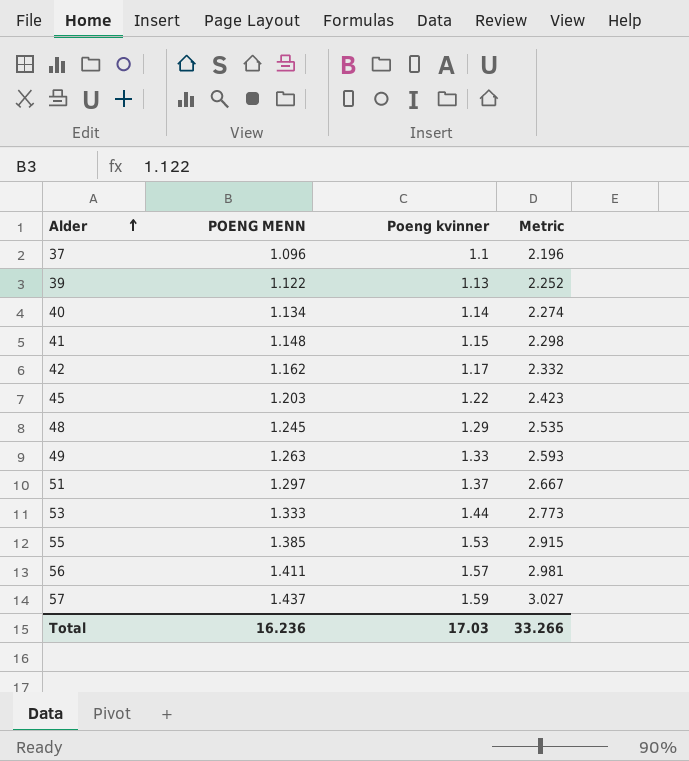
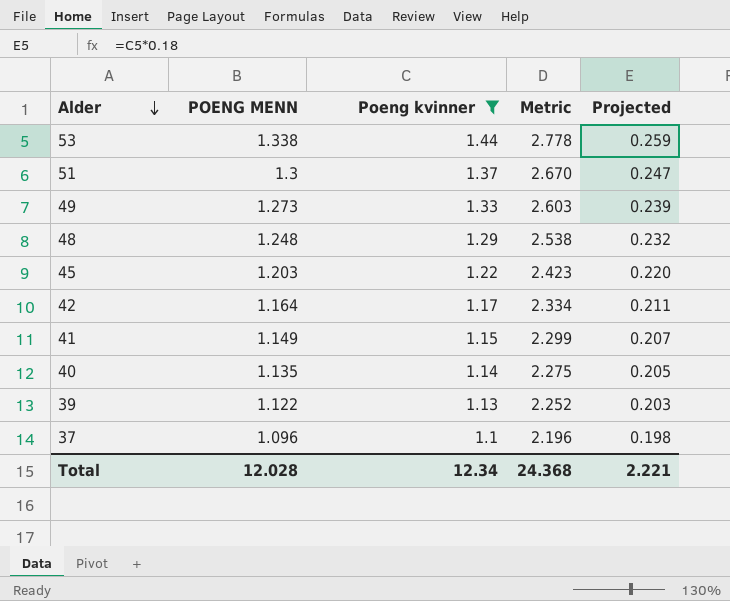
filter: none -> Poeng kvinner <= 1.44
row order: Alder ascending -> Alder descending
column Projected | formula: none -> [Poeng kvinner] * 0.18
53 | POENG MENN: 1.333 -> 1.338
53 | Metric: 2.773 -> 2.778
51 | POENG MENN: 1.297 -> 1.3
51 | Metric: 2.667 -> 2.670
49 | POENG MENN: 1.263 -> 1.273
49 | Metric: 2.593 -> 2.603
48 | POENG MENN: 1.245 -> 1.248
48 | Metric: 2.535 -> 2.538
42 | POENG MENN: 1.162 -> 1.164
42 | Metric: 2.332 -> 2.334
41 | POENG MENN: 1.148 -> 1.149
41 | Metric: 2.298 -> 2.299
40 | POENG MENN: 1.134 -> 1.135
40 | Metric: 2.274 -> 2.275
Total | POENG MENN: 16.236 -> 12.028
Total | Poeng kvinner: 17.03 -> 12.34
Total | Metric: 33.266 -> 24.368

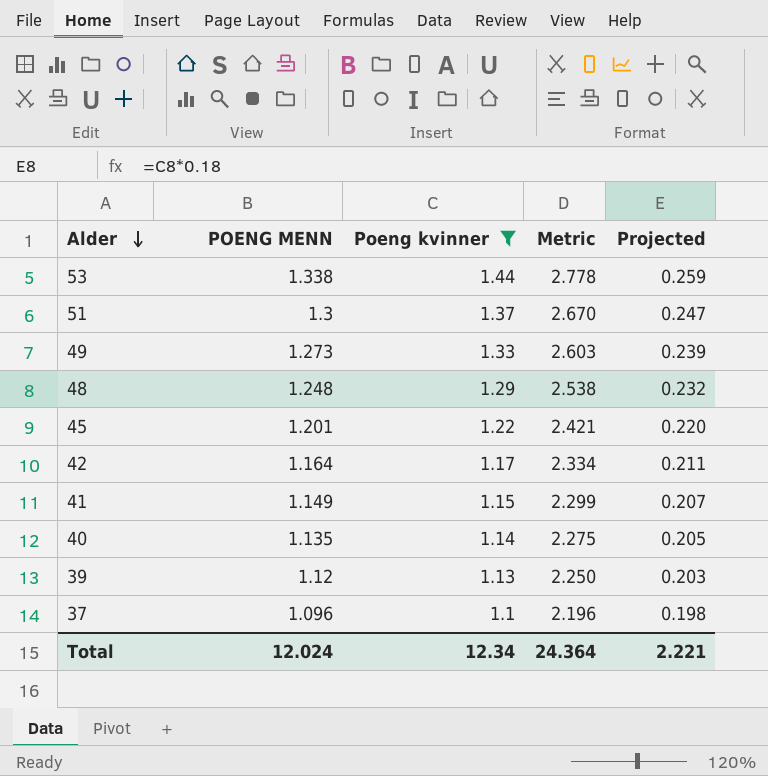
45 | POENG MENN: 1.203 -> 1.201
45 | Metric: 2.423 -> 2.421
39 | POENG MENN: 1.122 -> 1.12
39 | Metric: 2.252 -> 2.250
Total | POENG MENN: 12.028 -> 12.024
Total | Metric: 24.368 -> 24.364

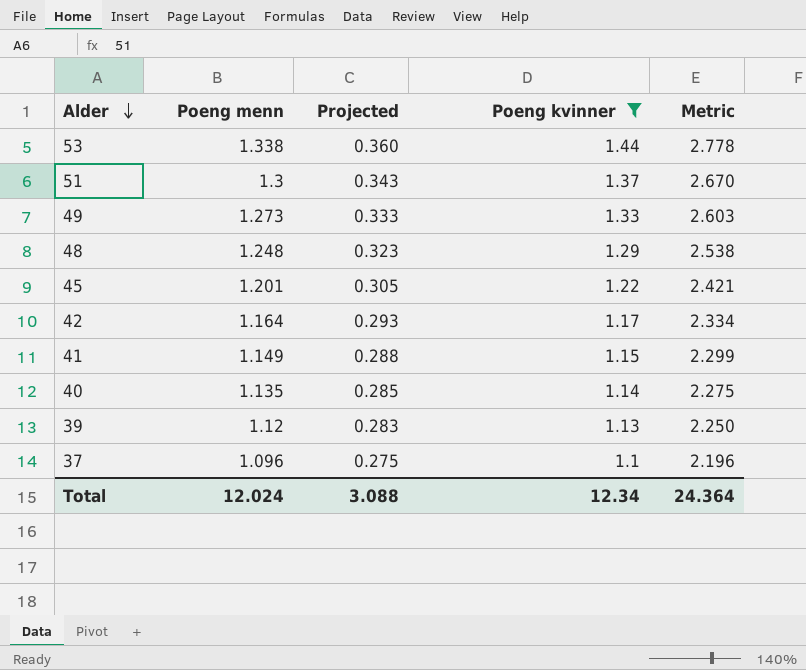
column name: POENG MENN -> Poeng menn
column Projected | formula: [Poeng kvinner] * 0.18 -> [Poeng kvinner] * 0.25
column Projected | position: 5 -> 3
Total | Projected: 2.221 -> 3.088

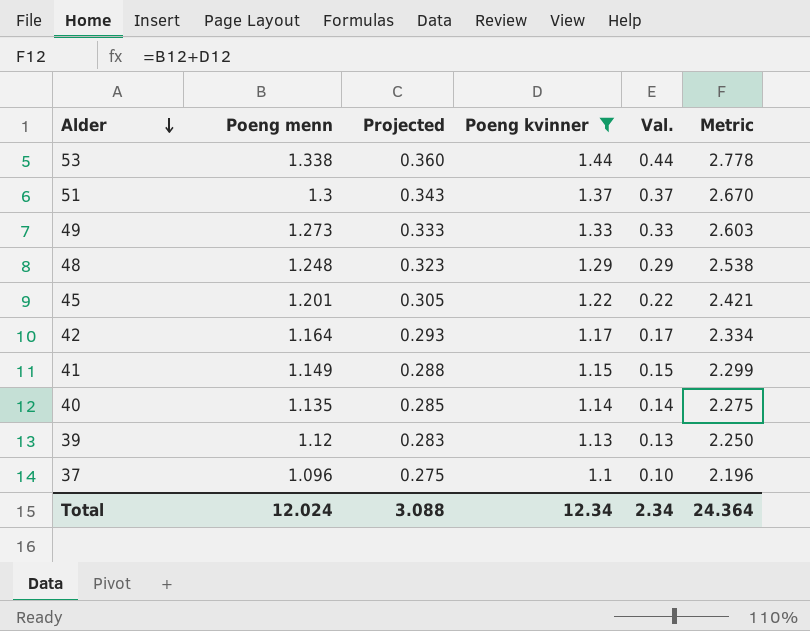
column Val. | formula: none -> [Poeng kvinner] - 1

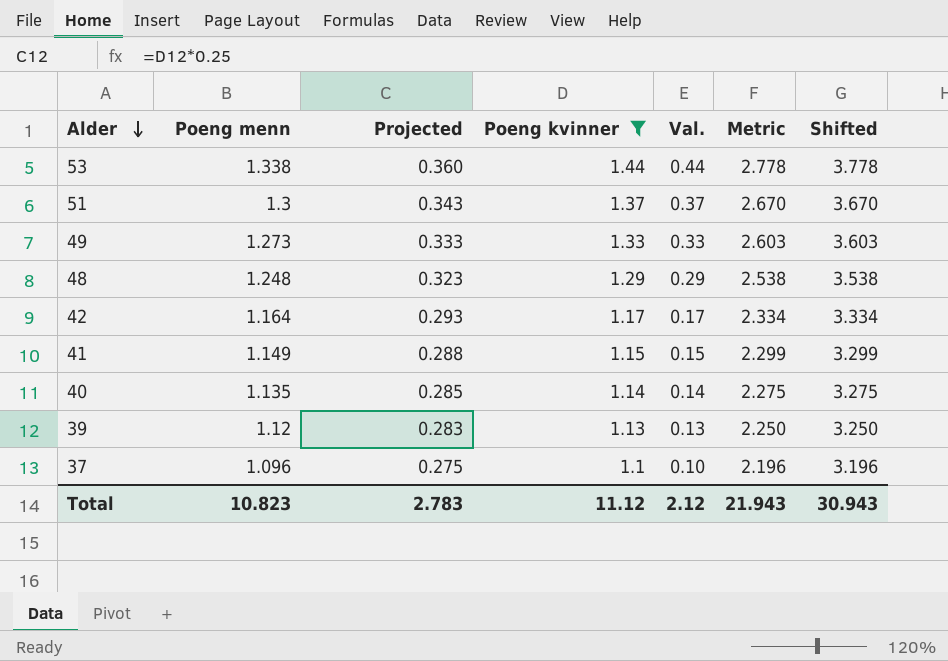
column Shifted | formula: none -> [Metric] + 1
row 45: 1.201 | 0.305 | 1.22 | 0.22 | 2.421 -> none
Total | Poeng menn: 12.024 -> 10.823
Total | Projected: 3.088 -> 2.783
Total | Poeng kvinner: 12.34 -> 11.12
Total | Val.: 2.34 -> 2.12
Total | Metric: 24.364 -> 21.943

